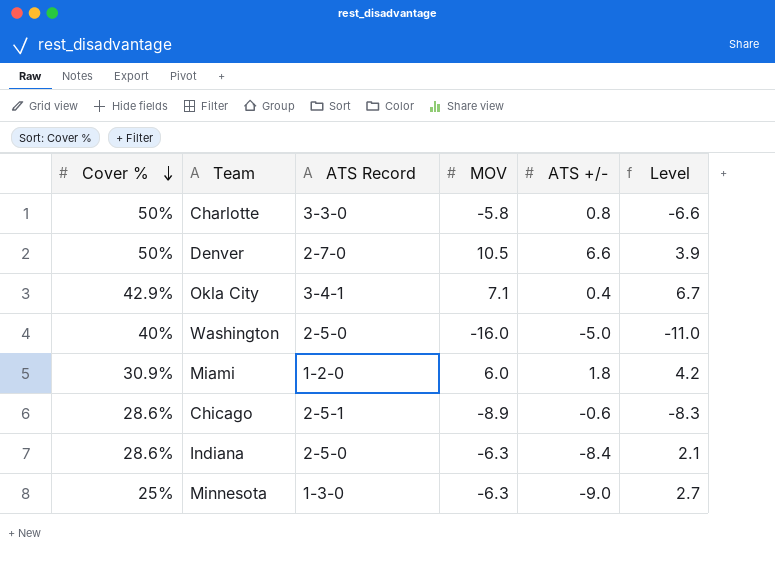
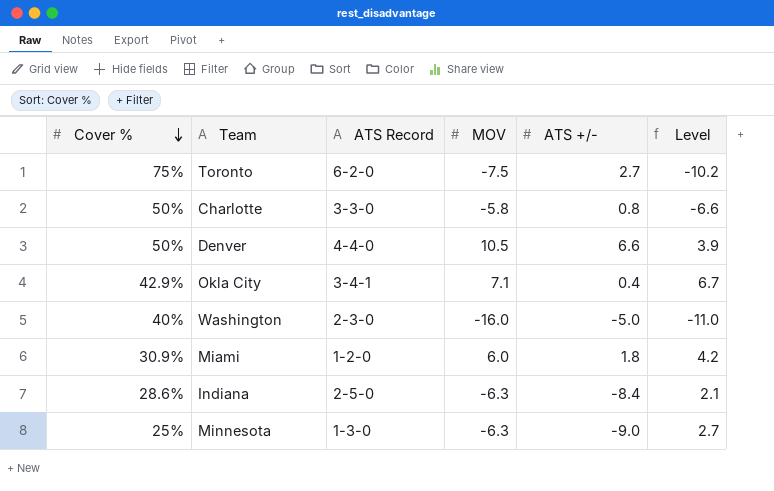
row Chicago: 28.6% | 2-5-1 | -8.9 | -0.6 | -8.3 -> none
row Toronto: none -> 75% | 6-2-0 | -7.5 | 2.7 | -10.2
Denver | ATS Record: 2-7-0 -> 4-4-0
Washington | ATS Record: 2-5-0 -> 2-3-0

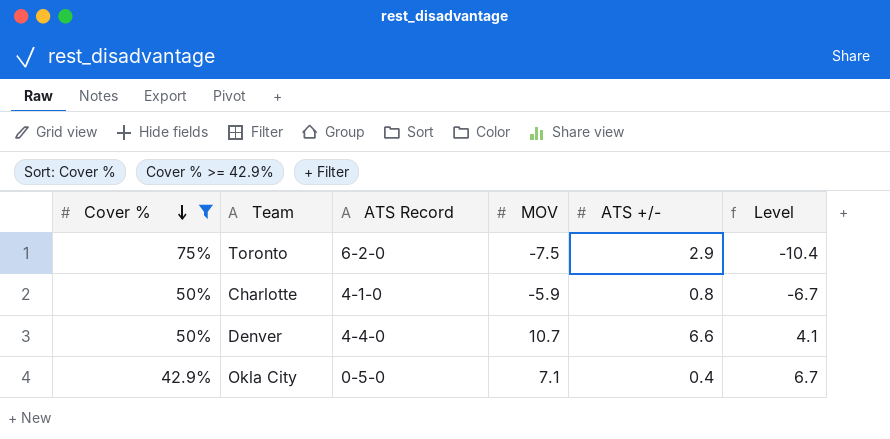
filter: none -> Cover % >= 42.9%
Toronto | ATS +/-: 2.7 -> 2.9
Toronto | Level: -10.2 -> -10.4
Charlotte | ATS Record: 3-3-0 -> 4-1-0
Charlotte | MOV: -5.8 -> -5.9
Charlotte | Level: -6.6 -> -6.7
Denver | MOV: 10.5 -> 10.7
Denver | Level: 3.9 -> 4.1
Okla City | ATS Record: 3-4-1 -> 0-5-0

